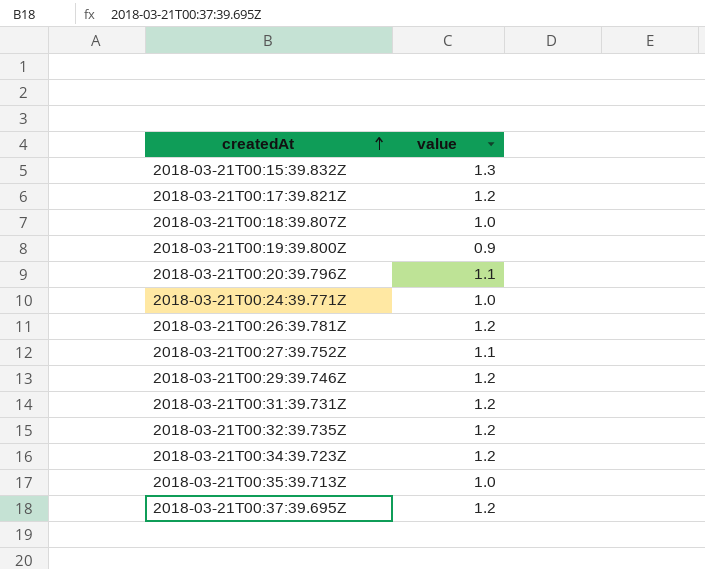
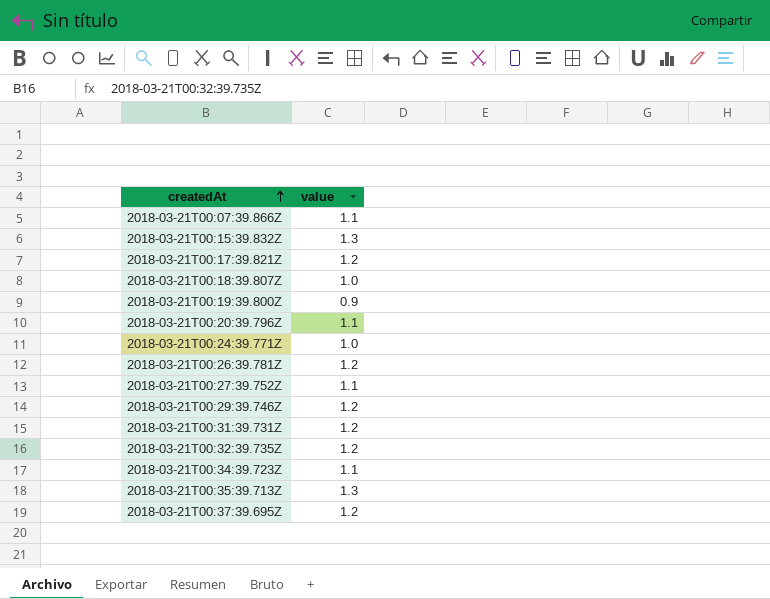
row 2018-03-21T00:07:39.866Z: none -> 1.1
2018-03-21T00:34:39.723Z | value: 1.2 -> 1.1
2018-03-21T00:35:39.713Z | value: 1.0 -> 1.3

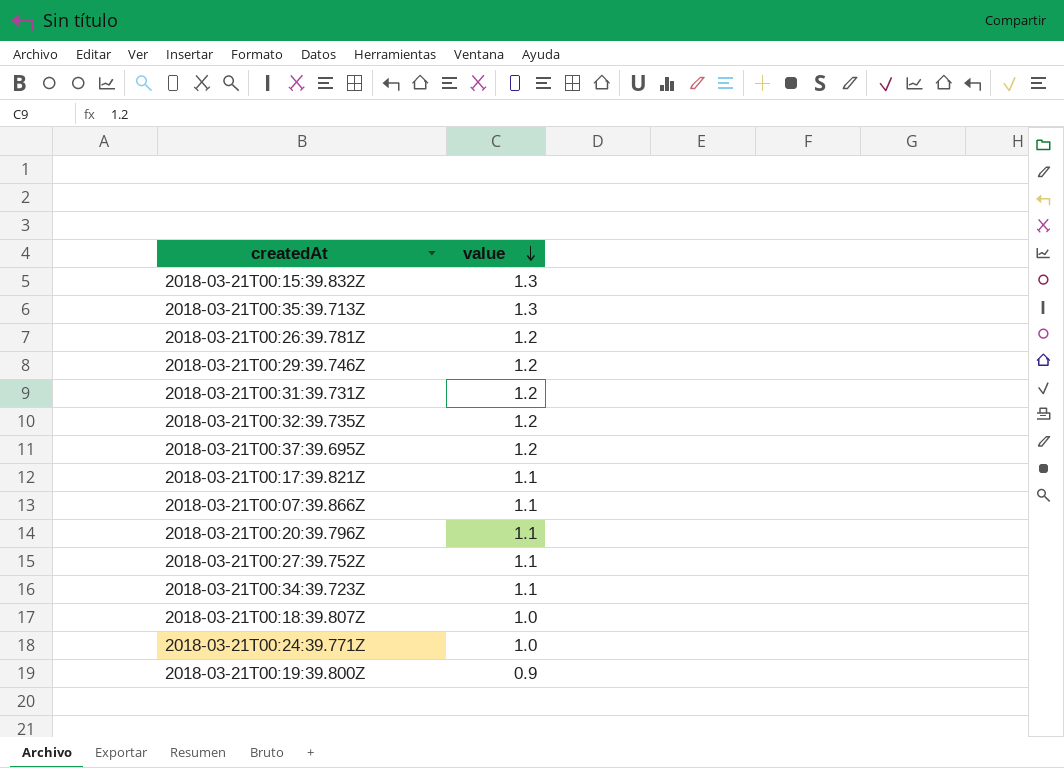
row order: createdAt ascending -> value descending
2018-03-21T00:17:39.821Z | value: 1.2 -> 1.1

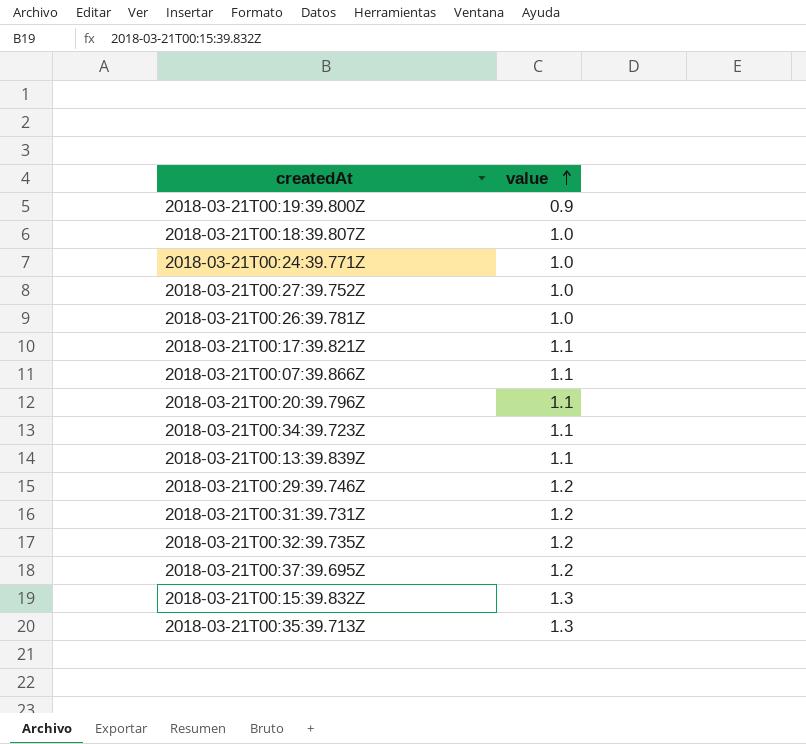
row order: value descending -> value ascending
2018-03-21T00:27:39.752Z | value: 1.1 -> 1.0
2018-03-21T00:26:39.781Z | value: 1.2 -> 1.0
row 2018-03-21T00:13:39.839Z: none -> 1.1

